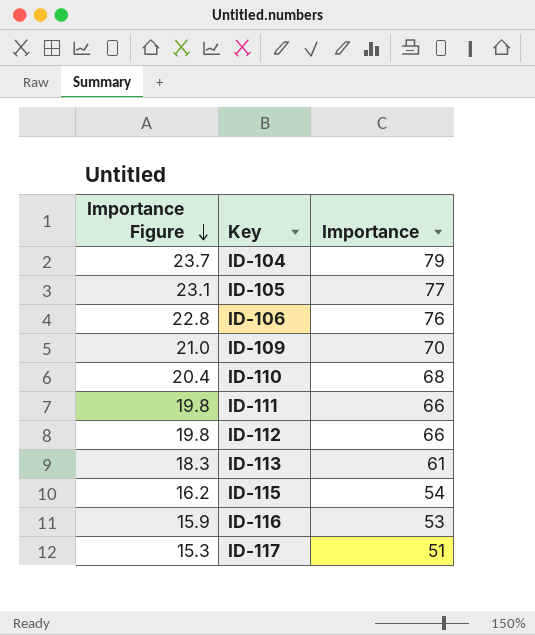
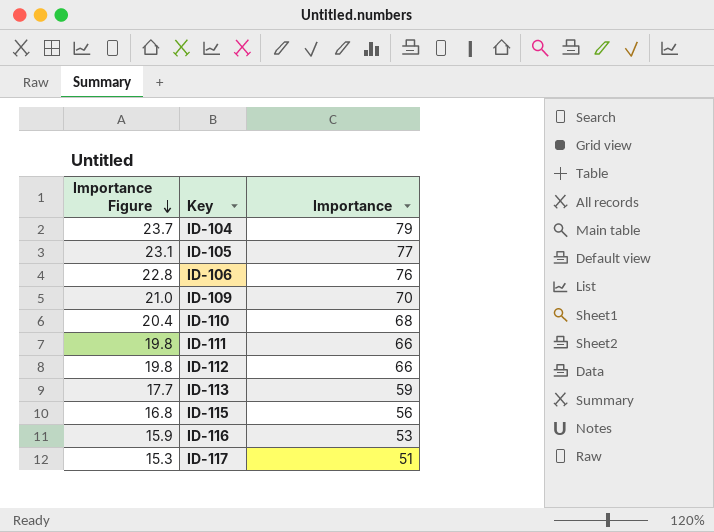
ID-113 | Importance Figure: 18.3 -> 17.7
ID-113 | Importance: 61 -> 59
ID-115 | Importance Figure: 16.2 -> 16.8
ID-115 | Importance: 54 -> 56

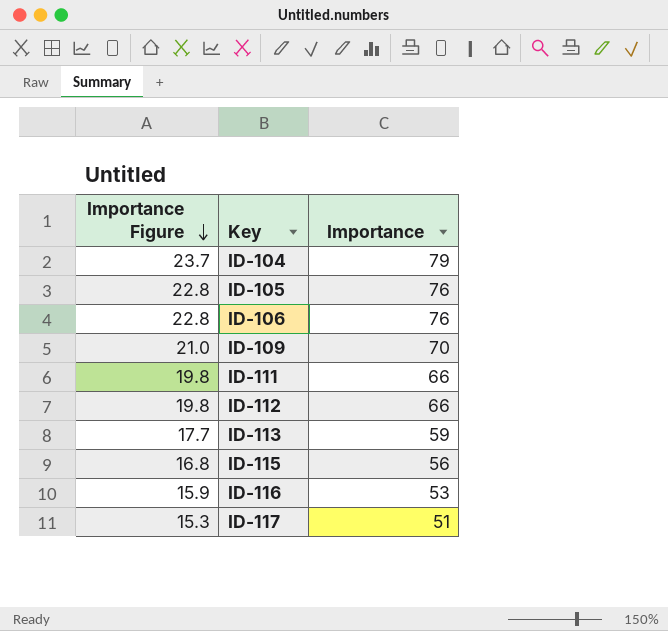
row ID-110: 20.4 | 68 -> none
ID-105 | Importance Figure: 23.1 -> 22.8
ID-105 | Importance: 77 -> 76

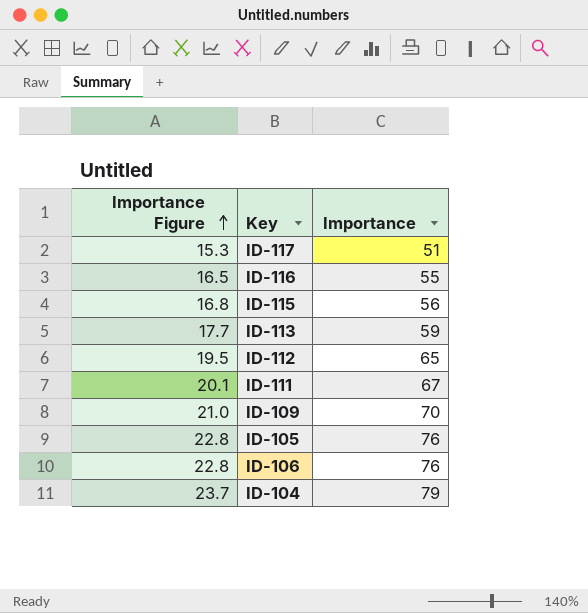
row order: Importance Figure descending -> Importance Figure ascending
ID-116 | Importance Figure: 15.9 -> 16.5
ID-116 | Importance: 53 -> 55
ID-112 | Importance Figure: 19.8 -> 19.5
ID-112 | Importance: 66 -> 65
ID-111 | Importance Figure: 19.8 -> 20.1
ID-111 | Importance: 66 -> 67

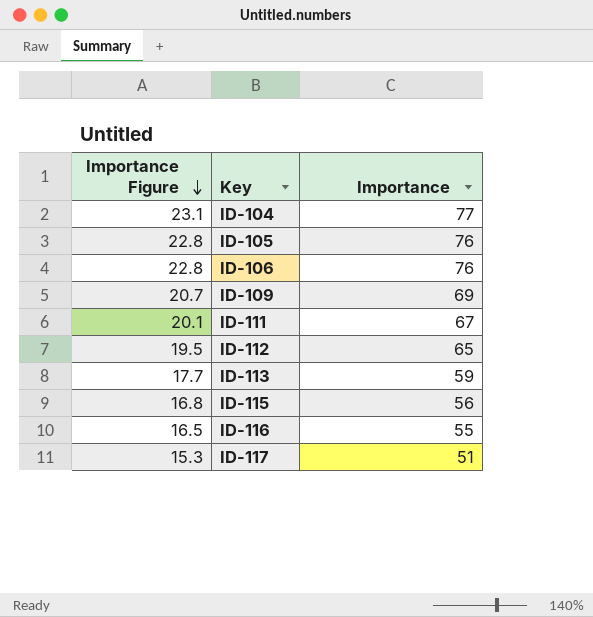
row order: Importance Figure ascending -> Importance Figure descending
ID-104 | Importance Figure: 23.7 -> 23.1
ID-104 | Importance: 79 -> 77
ID-109 | Importance Figure: 21.0 -> 20.7
ID-109 | Importance: 70 -> 69

